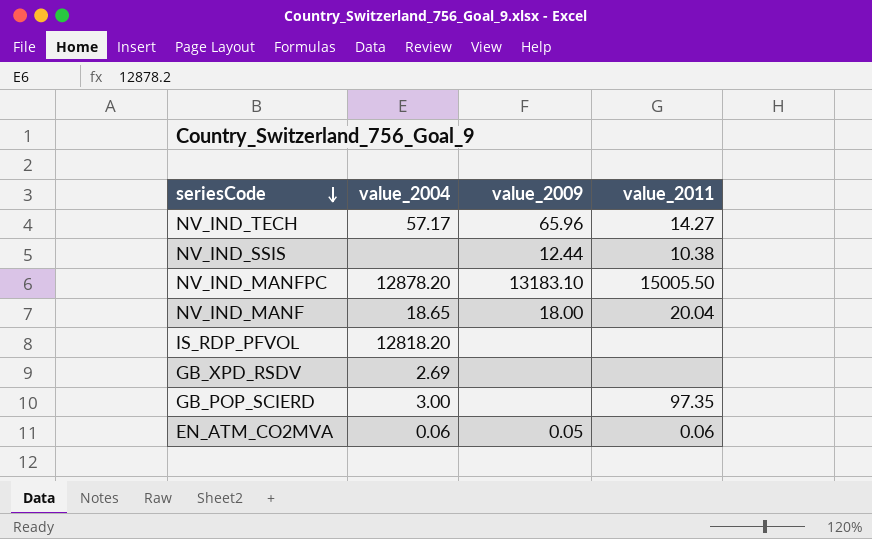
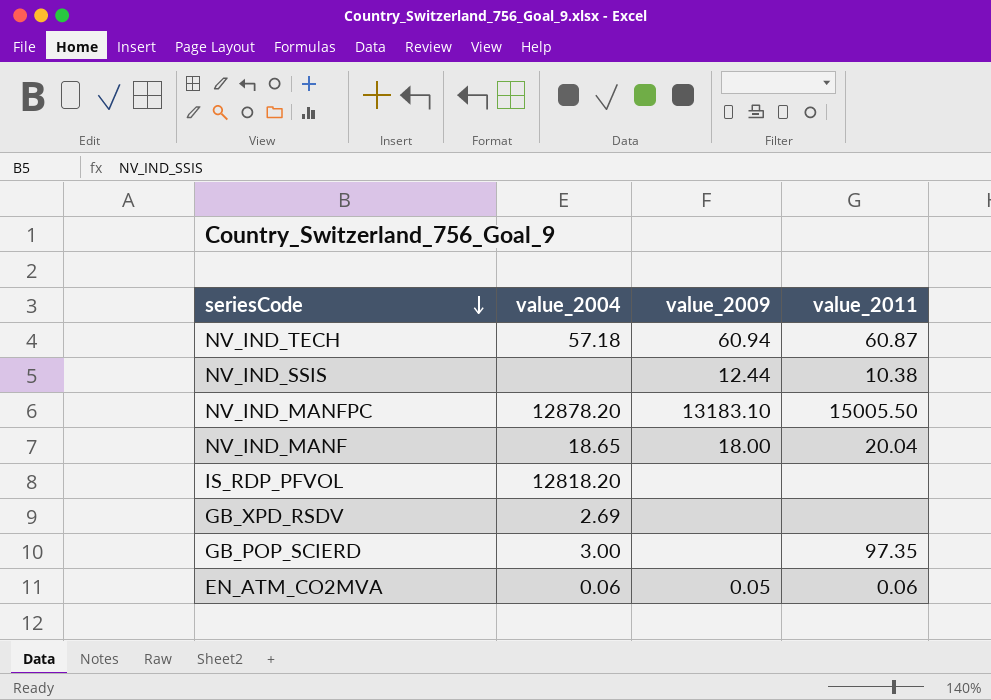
NV_IND_TECH | value_2004: 57.17 -> 57.18
NV_IND_TECH | value_2009: 65.96 -> 60.94
NV_IND_TECH | value_2011: 14.27 -> 60.87

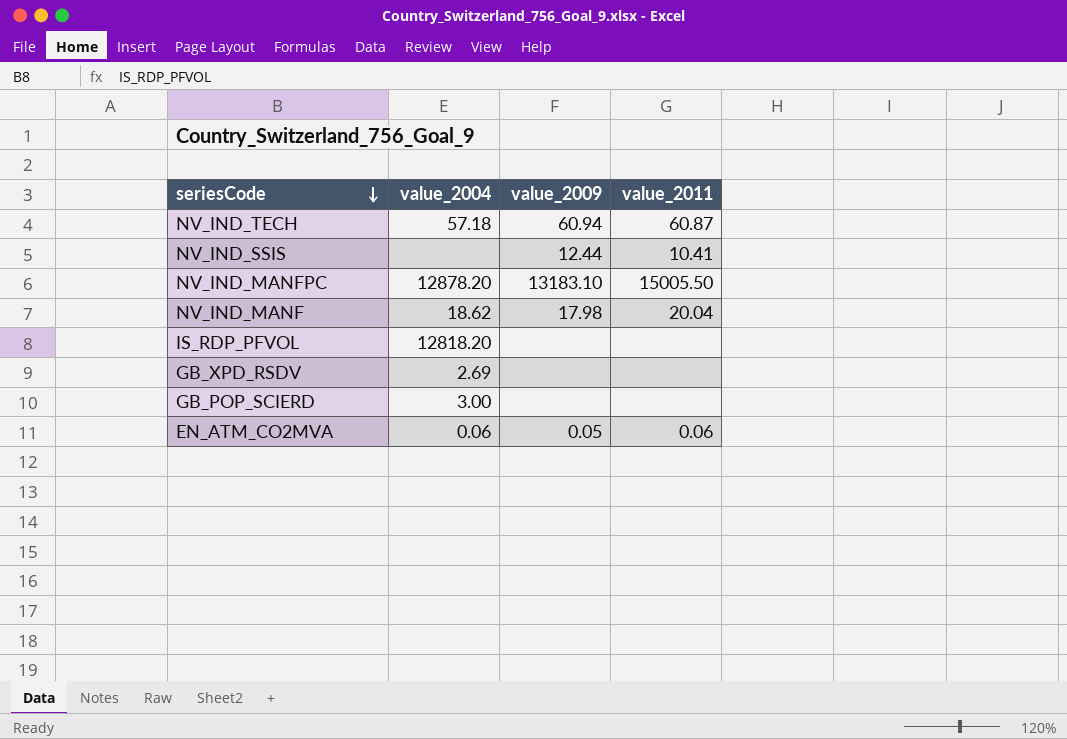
NV_IND_SSIS | value_2011: 10.38 -> 10.41
NV_IND_MANF | value_2004: 18.65 -> 18.62
NV_IND_MANF | value_2009: 18.00 -> 17.98
GB_POP_SCIERD | value_2011: 97.35 -> none

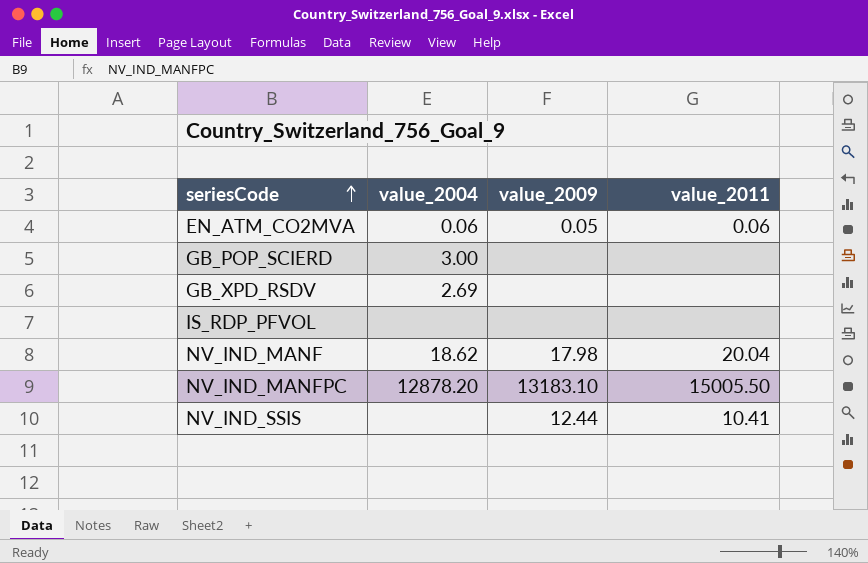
row order: seriesCode descending -> seriesCode ascending
row NV_IND_TECH: 57.18 | 60.94 | 60.87 -> none
IS_RDP_PFVOL | value_2004: 12818.20 -> none

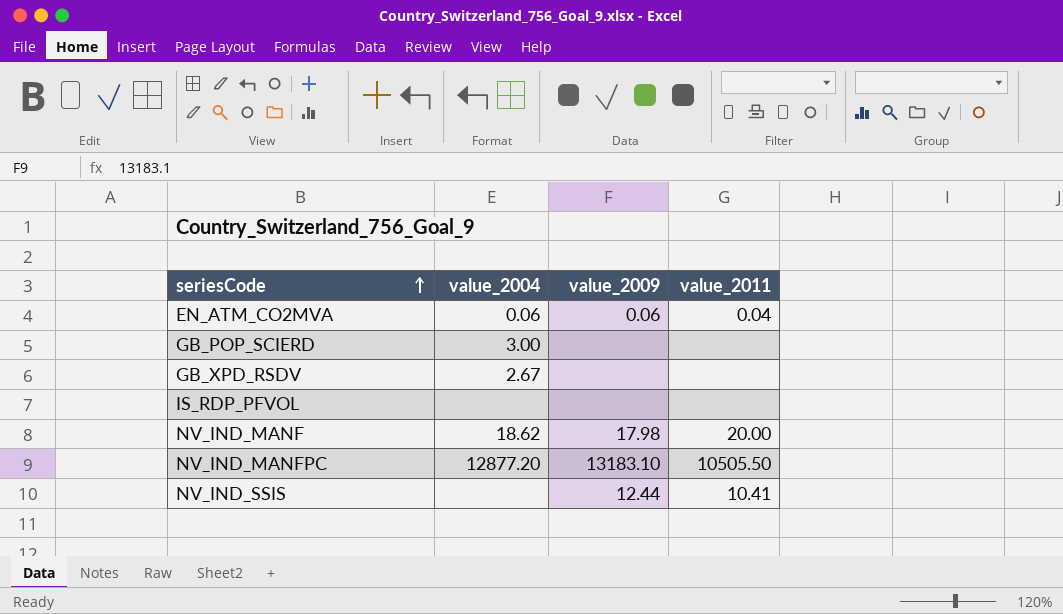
EN_ATM_CO2MVA | value_2009: 0.05 -> 0.06
EN_ATM_CO2MVA | value_2011: 0.06 -> 0.04
GB_XPD_RSDV | value_2004: 2.69 -> 2.67
NV_IND_MANF | value_2011: 20.04 -> 20.00
NV_IND_MANFPC | value_2004: 12878.20 -> 12877.20
NV_IND_MANFPC | value_2011: 15005.50 -> 10505.50

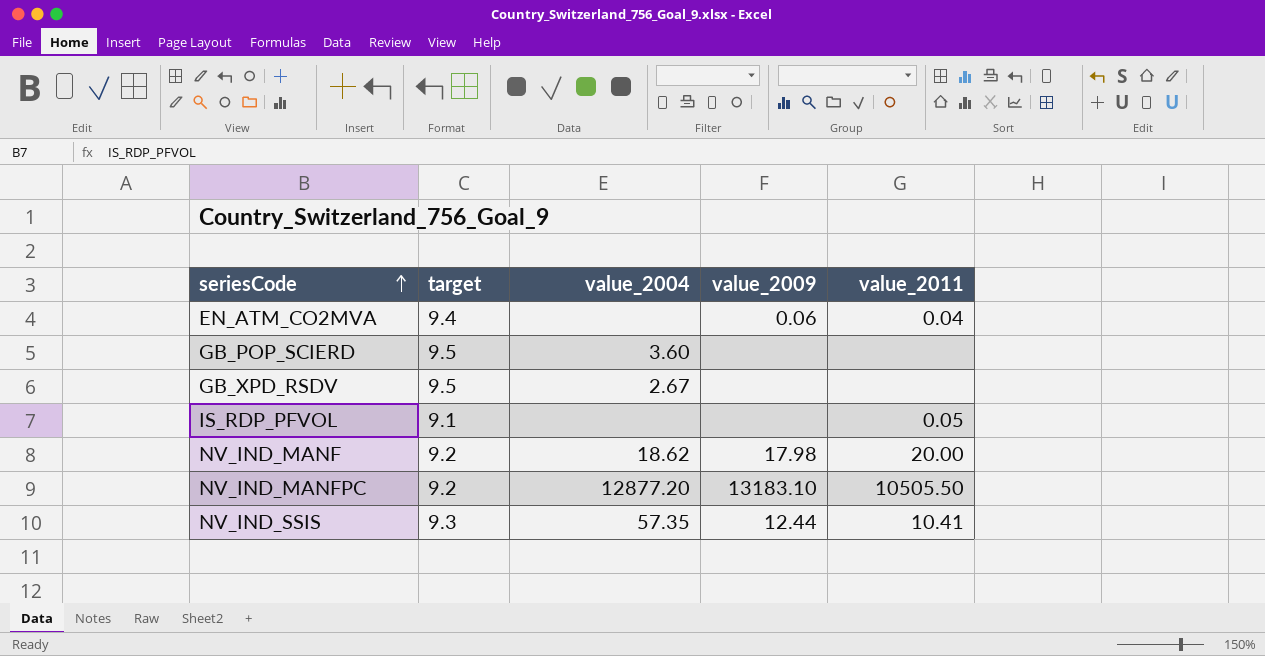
column target | position: none -> 2
EN_ATM_CO2MVA | value_2004: 0.06 -> none
GB_POP_SCIERD | value_2004: 3.00 -> 3.60
IS_RDP_PFVOL | value_2011: none -> 0.05
NV_IND_SSIS | value_2004: none -> 57.35

